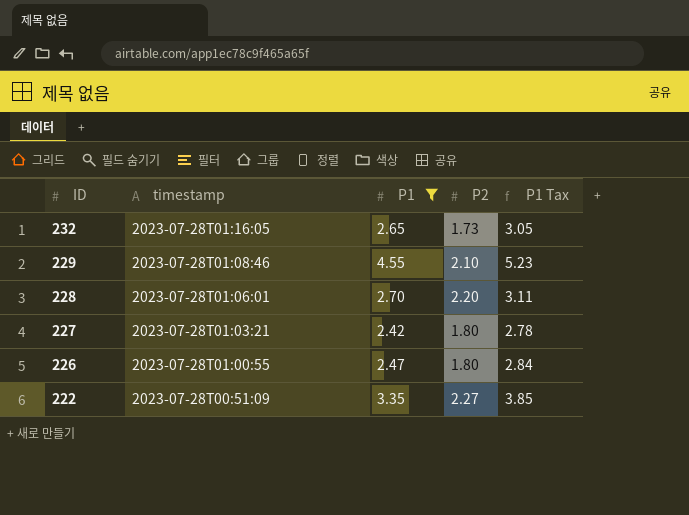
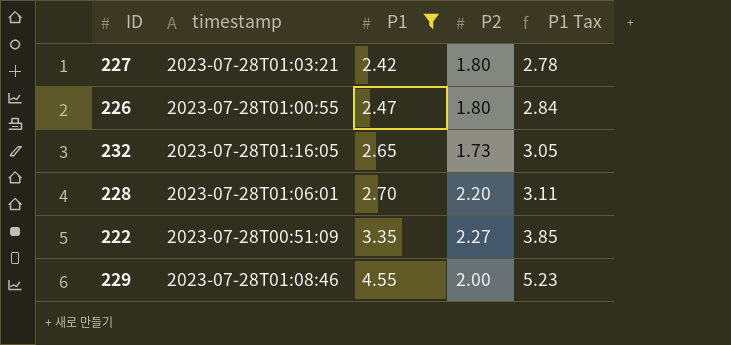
row order: ID descending -> P1 ascending
229 | P2: 2.10 -> 2.00

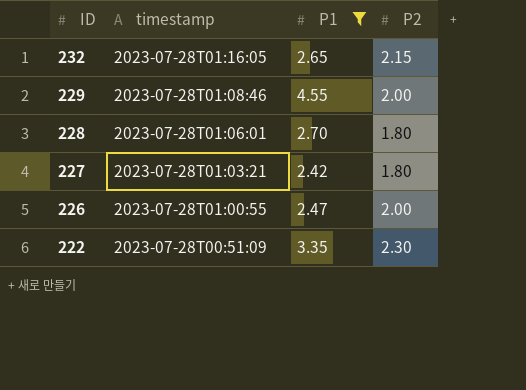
row order: P1 ascending -> ID descending
column P1 Tax | formula: [P1] * 1.15 -> none
232 | P2: 1.73 -> 2.15
228 | P2: 2.20 -> 1.80
226 | P2: 1.80 -> 2.00
222 | P2: 2.27 -> 2.30

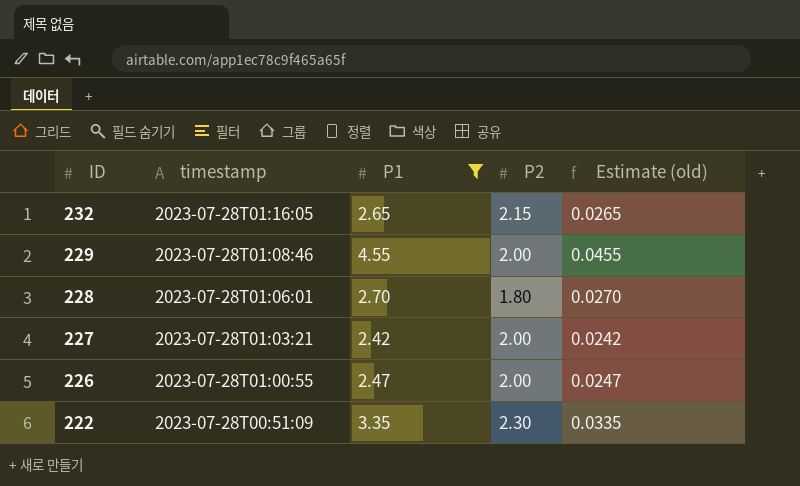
column Estimate (old) | formula: none -> [P1] * 0.01
227 | P2: 1.80 -> 2.00

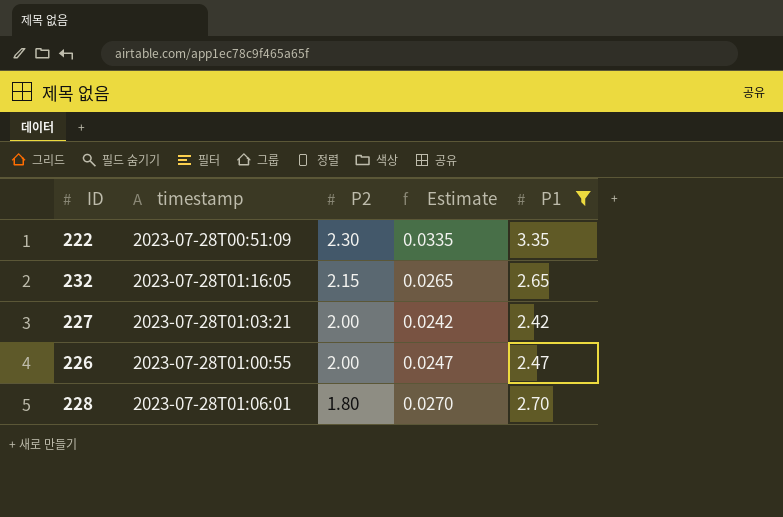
row order: ID descending -> P2 descending
column name: Estimate (old) -> Estimate
column P1 | position: 3 -> 5
row 229: 2023-07-28T01:08:46 | 4.55 | 2.00 | 0.0455 -> none

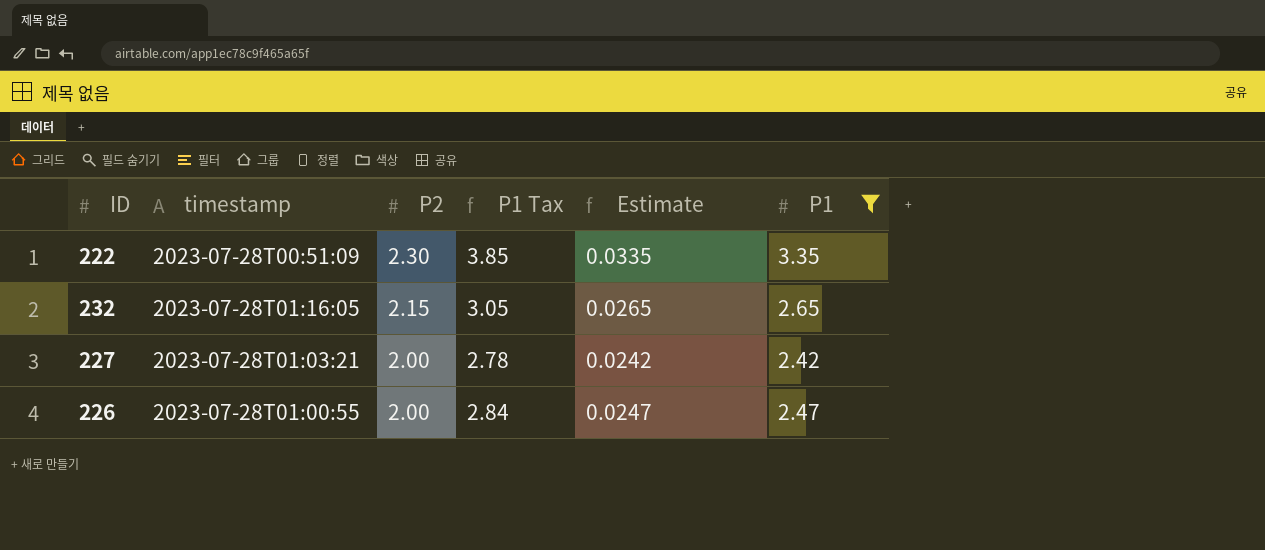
column P1 Tax | formula: none -> [P1] * 1.15
row 228: 2023-07-28T01:06:01 | 1.80 | 0.0270 | 2.70 -> none

